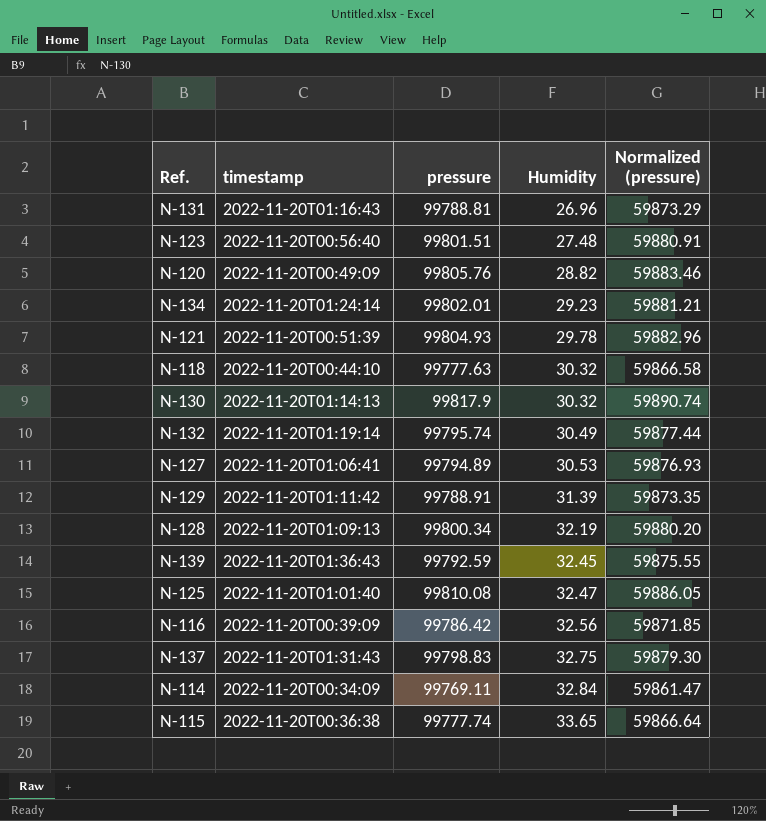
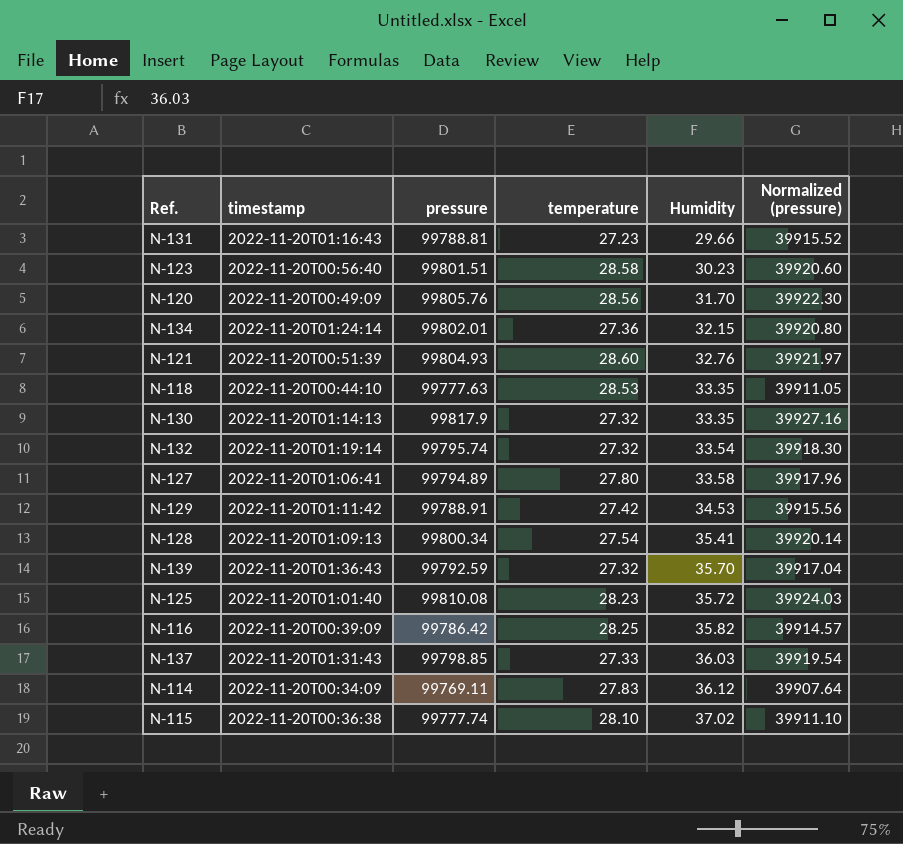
column temperature | position: none -> 4
column Normalized (pressure) | formula: [pressure] * 0.6 -> [pressure] * 0.4
N-131 | Humidity: 26.96 -> 29.66
N-123 | Humidity: 27.48 -> 30.23
N-120 | Humidity: 28.82 -> 31.70
N-134 | Humidity: 29.23 -> 32.15
N-121 | Humidity: 29.78 -> 32.76
N-118 | Humidity: 30.32 -> 33.35
N-130 | Humidity: 30.32 -> 33.35
N-132 | Humidity: 30.49 -> 33.54
N-127 | Humidity: 30.53 -> 33.58
N-129 | Humidity: 31.39 -> 34.53
N-128 | Humidity: 32.19 -> 35.41
N-139 | Humidity: 32.45 -> 35.70
N-125 | Humidity: 32.47 -> 35.72
N-116 | Humidity: 32.56 -> 35.82
N-137 | pressure: 99798.83 -> 99798.85
N-137 | Humidity: 32.75 -> 36.03
N-114 | Humidity: 32.84 -> 36.12
N-115 | Humidity: 33.65 -> 37.02

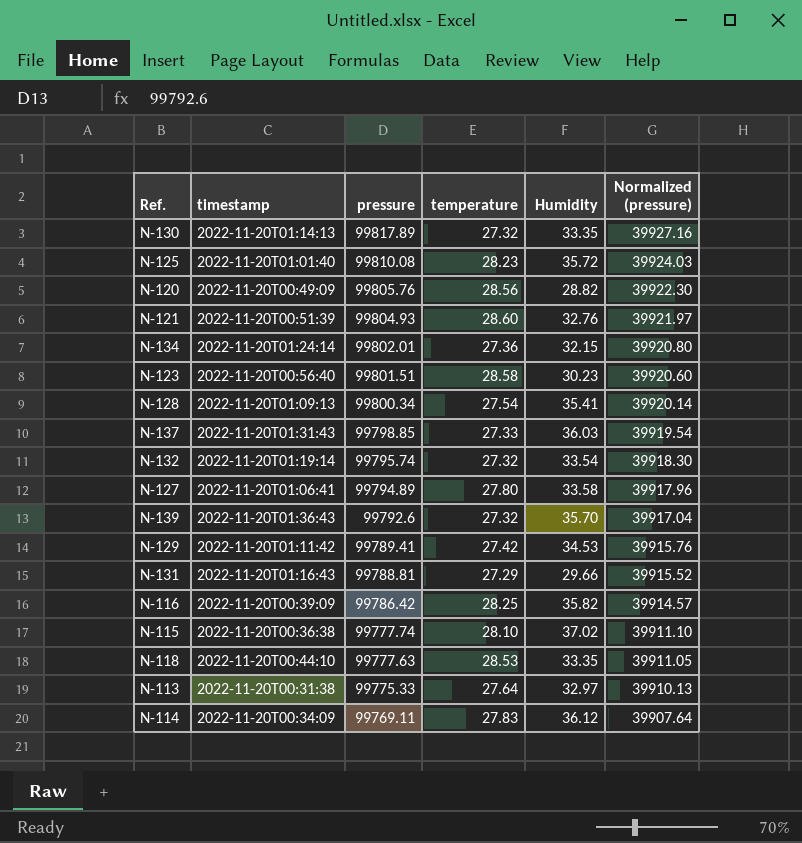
row order: Humidity ascending -> pressure descending
N-130 | pressure: 99817.9 -> 99817.89
N-120 | Humidity: 31.70 -> 28.82
N-139 | pressure: 99792.59 -> 99792.6
N-129 | pressure: 99788.91 -> 99789.41
N-129 | Normalized (pressure): 39915.56 -> 39915.76
N-131 | temperature: 27.23 -> 27.29
row N-113: none -> 2022-11-20T00:31:38 | 99775.33 | 27.64 | 32.97 | 39910.13

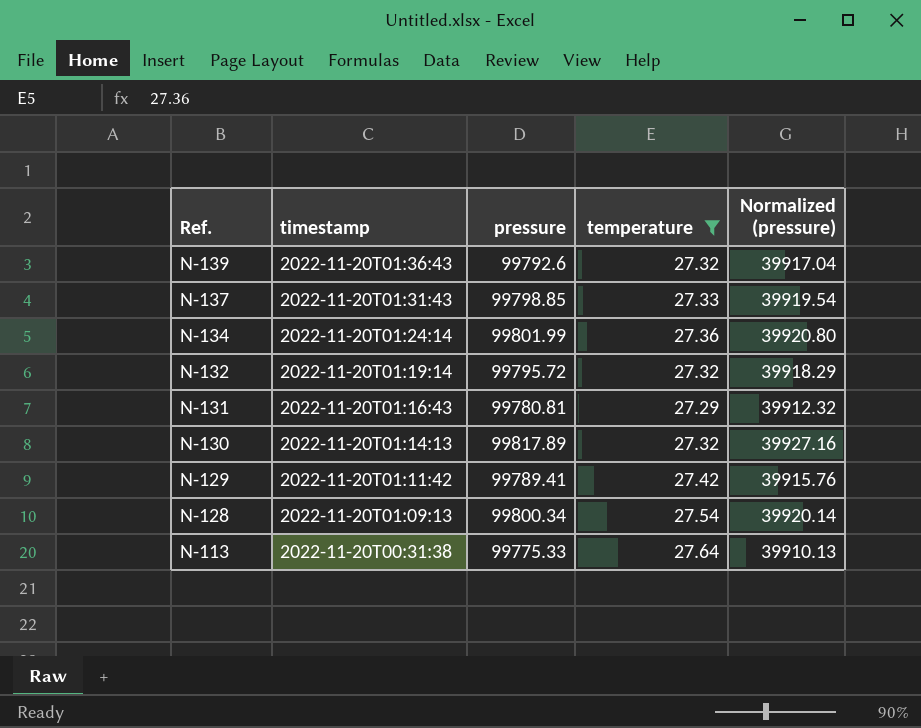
filter: none -> temperature <= 27.64
row order: pressure descending -> Ref. descending
column Humidity | position: 5 -> none
N-134 | pressure: 99802.01 -> 99801.99
N-132 | pressure: 99795.74 -> 99795.72
N-132 | Normalized (pressure): 39918.30 -> 39918.29
N-131 | pressure: 99788.81 -> 99780.81
N-131 | Normalized (pressure): 39915.52 -> 39912.32

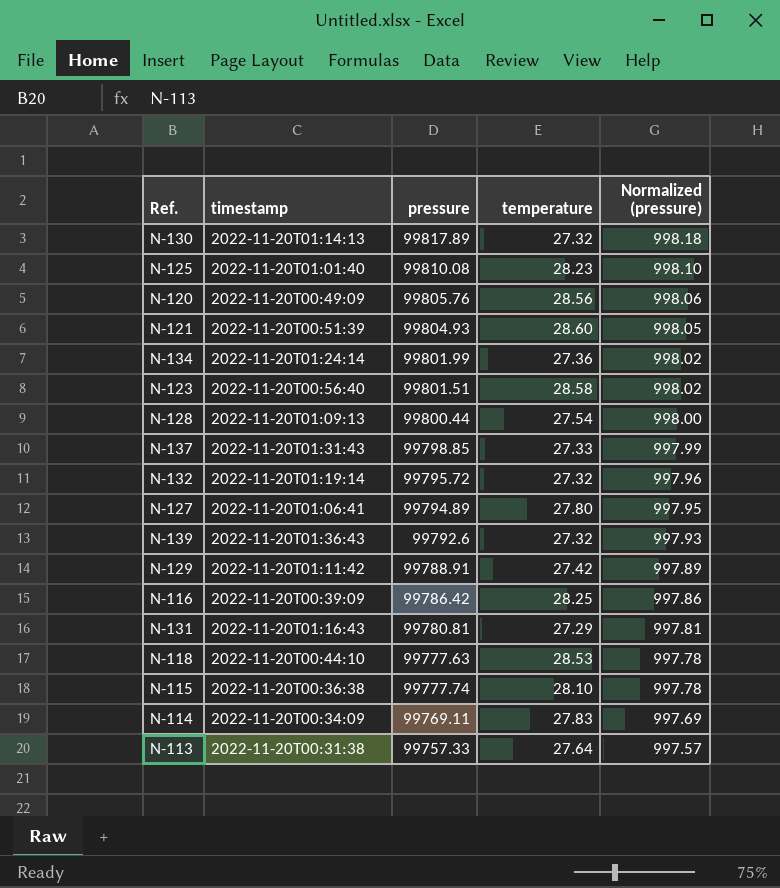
filter: temperature <= 27.64 -> none
row order: Ref. descending -> Normalized (pressure) descending
column Normalized (pressure) | formula: [pressure] * 0.4 -> [pressure] * 0.01
N-128 | pressure: 99800.34 -> 99800.44
N-129 | pressure: 99789.41 -> 99788.91
N-113 | pressure: 99775.33 -> 99757.33

